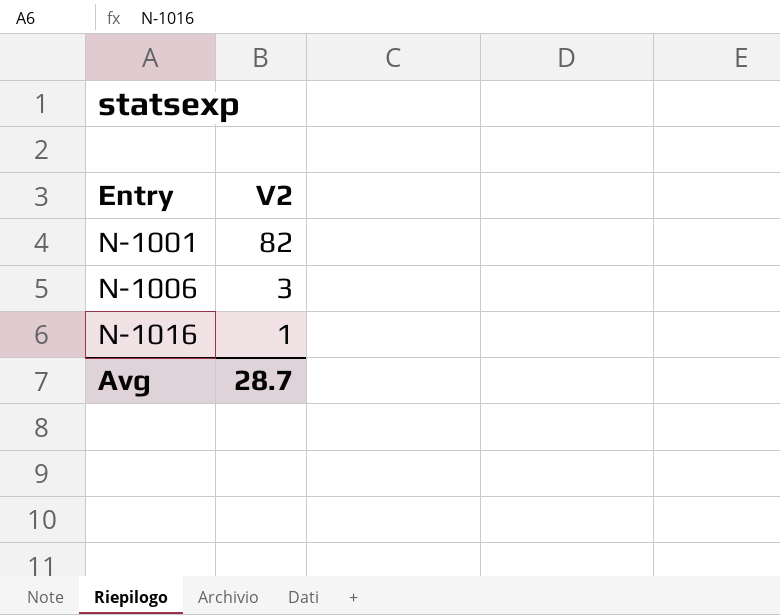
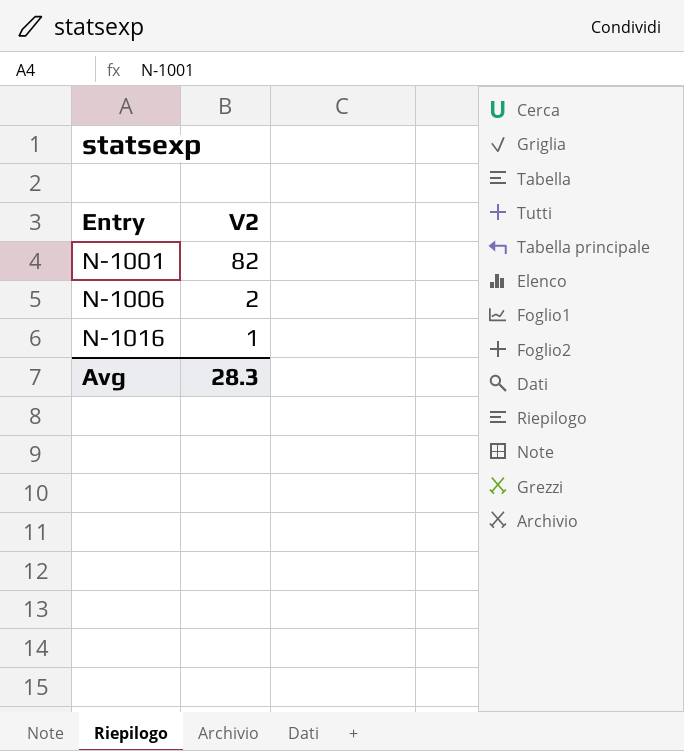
N-1006 | V2: 3 -> 2
Avg | V2: 28.7 -> 28.3

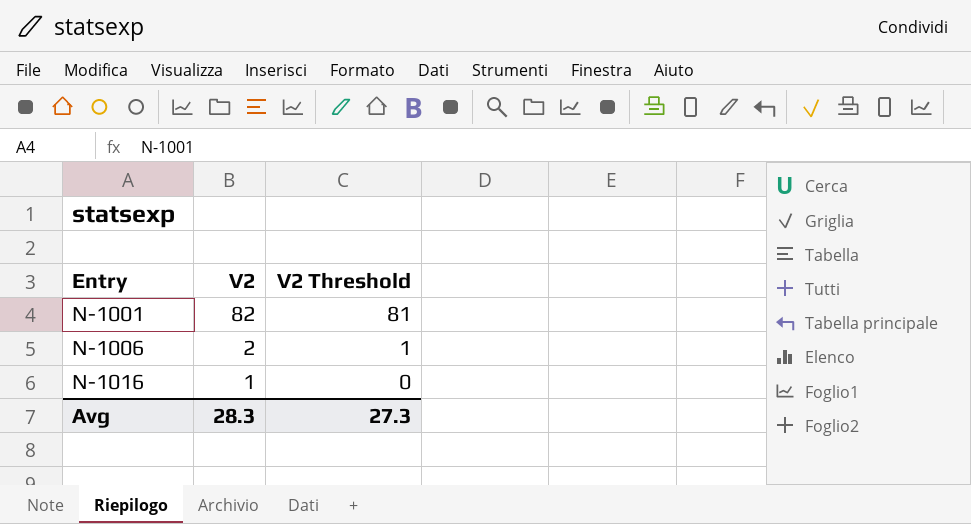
column V2 Threshold | formula: none -> [V2] - 1

